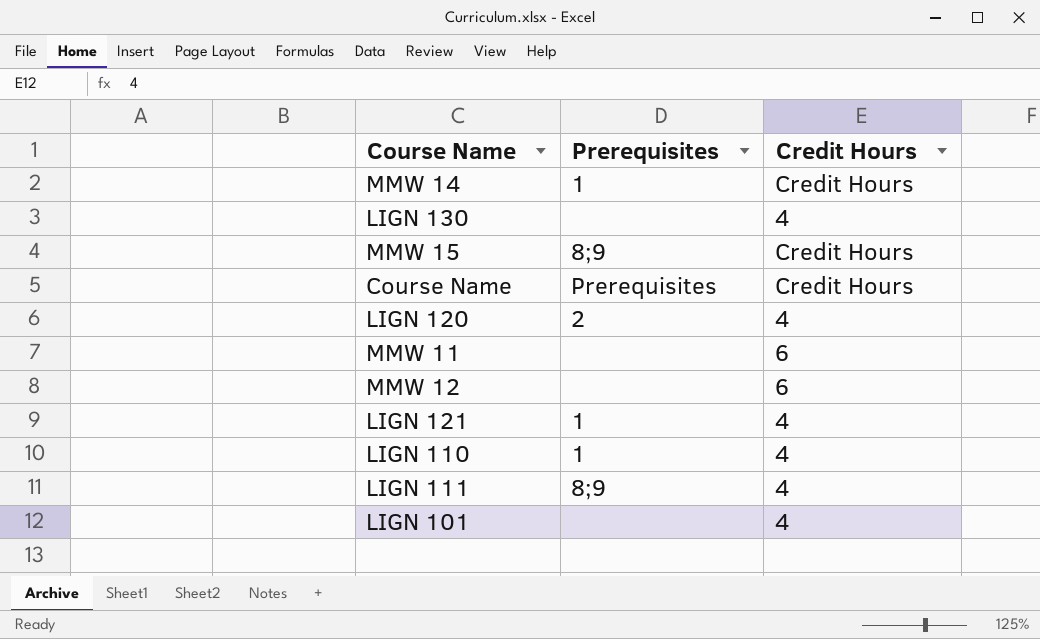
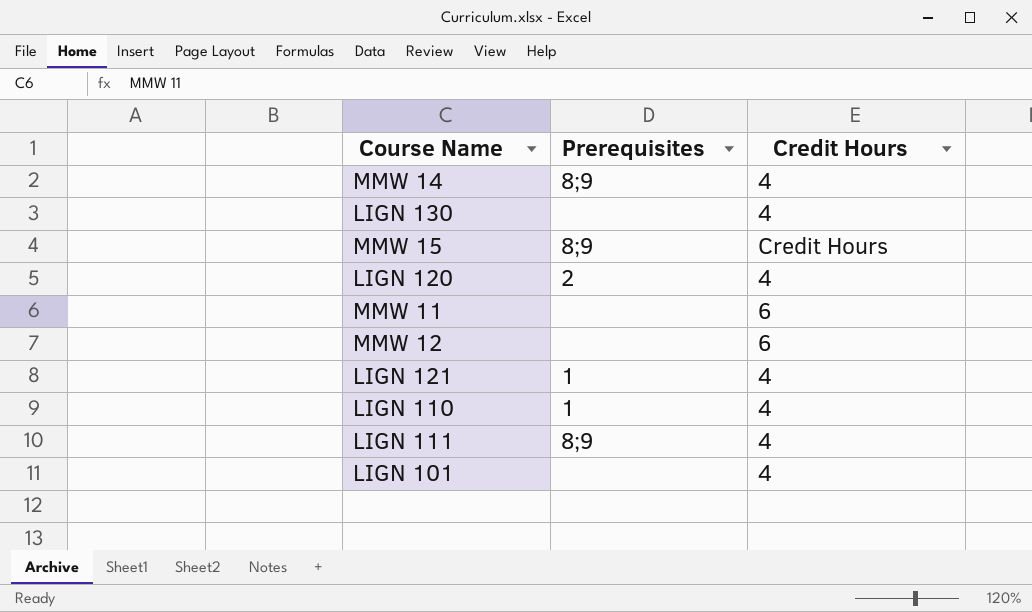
row Course Name: Prerequisites | Credit Hours -> none
MMW 14 | Prerequisites: 1 -> 8;9
MMW 14 | Credit Hours: Credit Hours -> 4

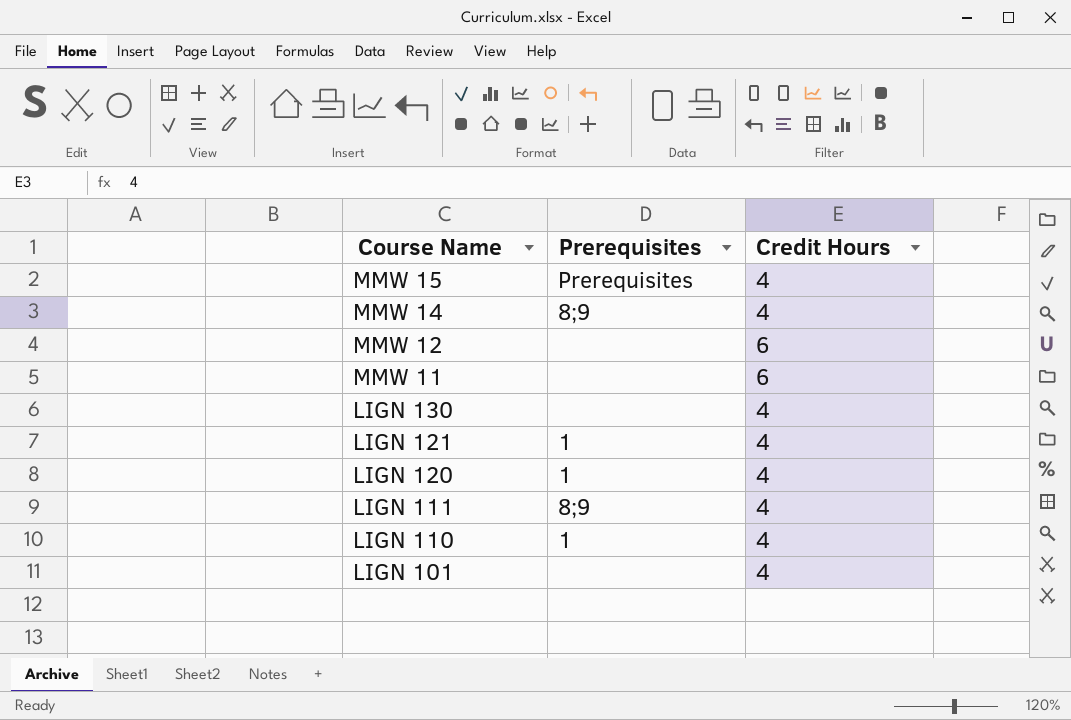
row order: none -> Course Name descending
MMW 15 | Prerequisites: 8;9 -> Prerequisites
MMW 15 | Credit Hours: Credit Hours -> 4
LIGN 120 | Prerequisites: 2 -> 1

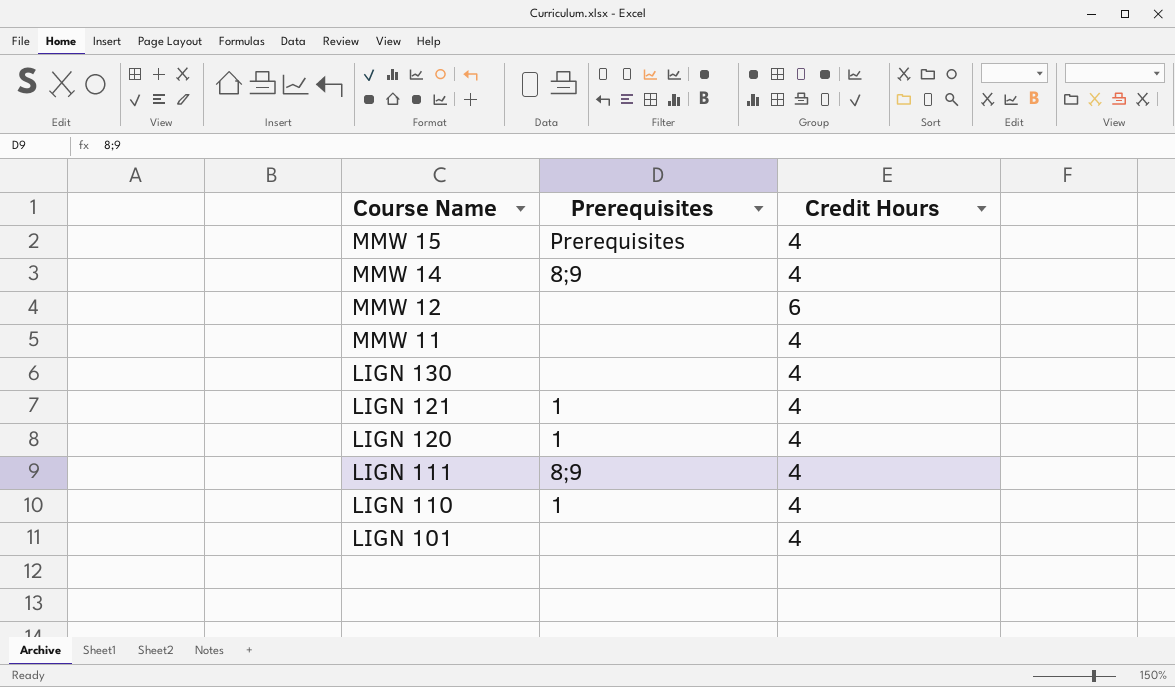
MMW 11 | Credit Hours: 6 -> 4

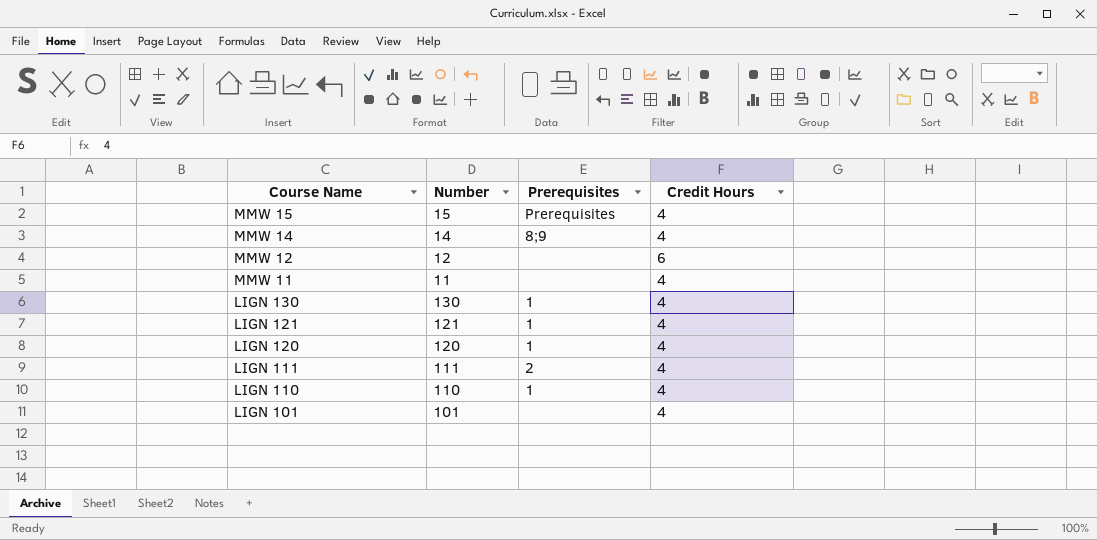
column Number | position: none -> 2
LIGN 130 | Prerequisites: none -> 1
LIGN 111 | Prerequisites: 8;9 -> 2

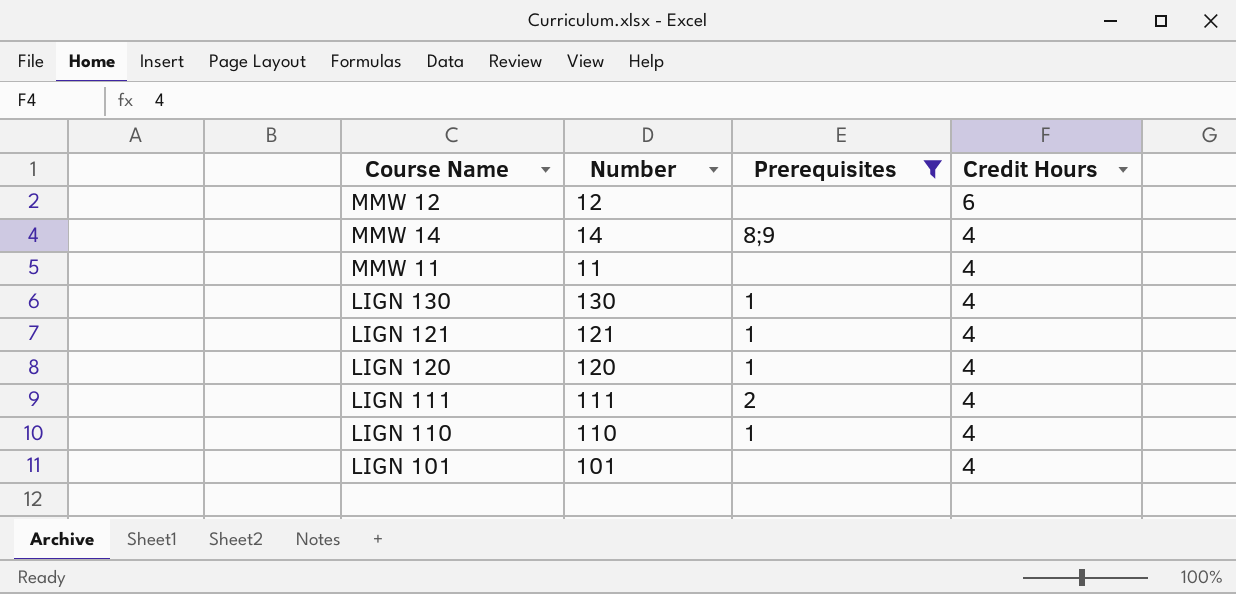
filter: none -> Prerequisites != Prerequisites
row order: Course Name descending -> Credit Hours descending

